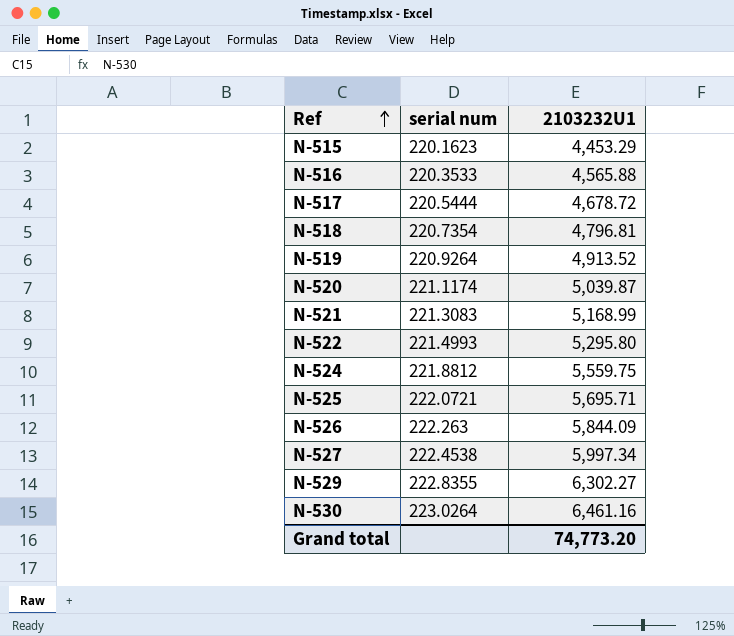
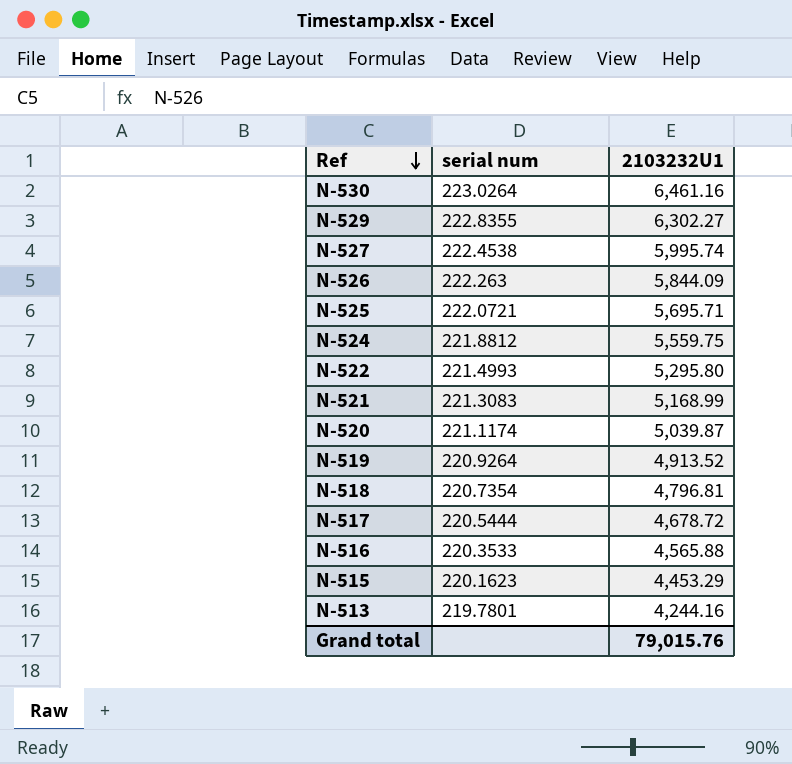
row order: Ref ascending -> Ref descending
N-527 | 2103232U1: 5,997.34 -> 5,995.74
row N-513: none -> 219.7801 | 4,244.16
Grand total | 2103232U1: 74,773.20 -> 79,015.76

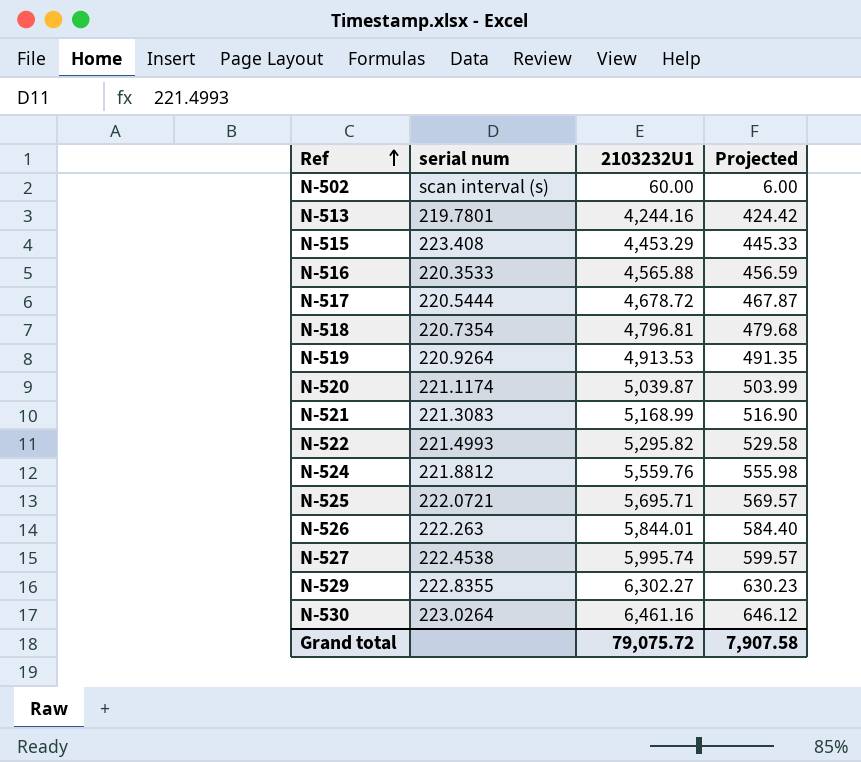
row order: Ref descending -> Ref ascending
column Projected | formula: none -> [2103232U1] * 0.1
row N-502: none -> scan interval (s) | 60.00 | 6.00
N-515 | serial num: 220.1623 -> 223.408
N-519 | 2103232U1: 4,913.52 -> 4,913.53
N-522 | 2103232U1: 5,295.80 -> 5,295.82
N-524 | 2103232U1: 5,559.75 -> 5,559.76
N-526 | 2103232U1: 5,844.09 -> 5,844.01
Grand total | 2103232U1: 79,015.76 -> 79,075.72

